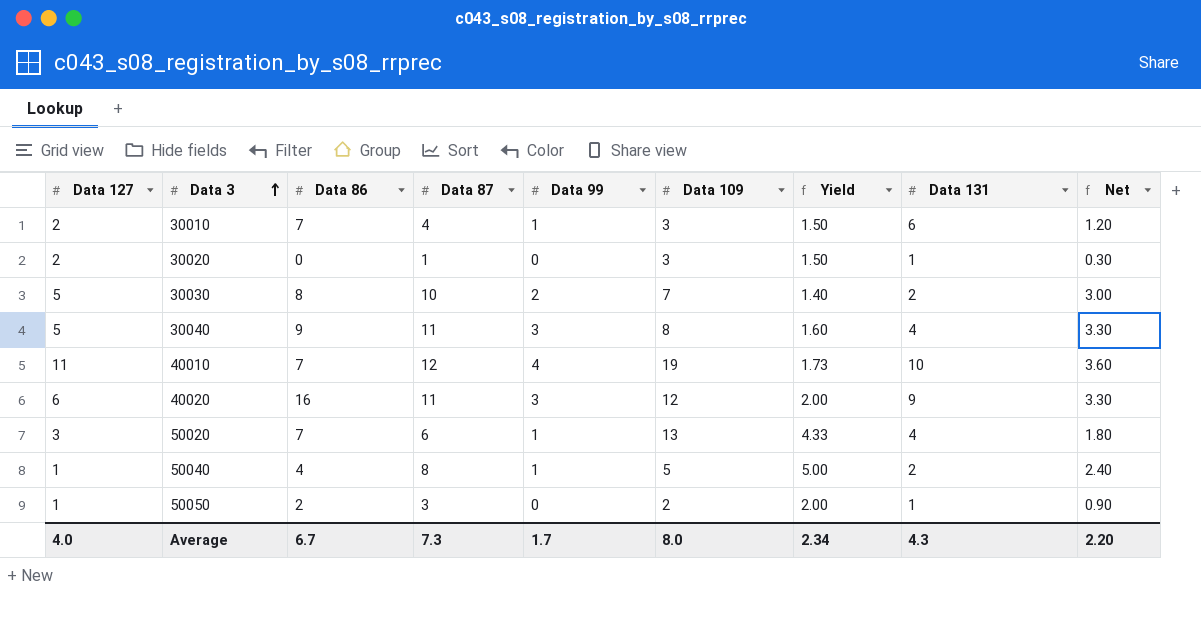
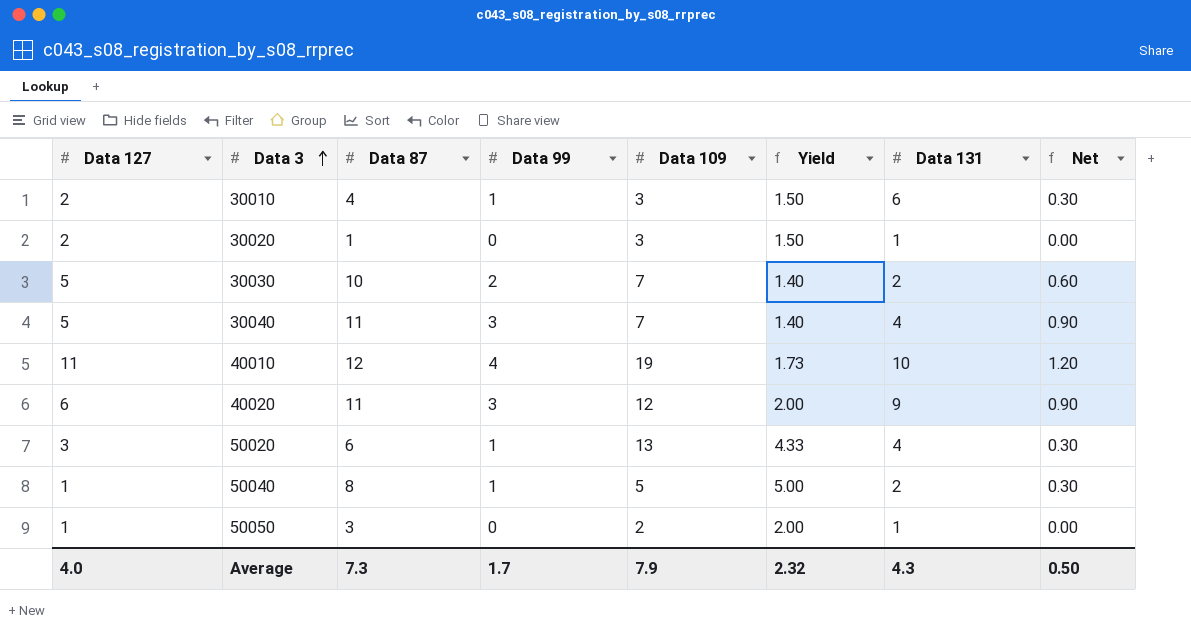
column Data 86 | position: 3 -> none
column Net | formula: [Data 87] * 0.3 -> [Data 99] * 0.3
30040 | Data 109: 8 -> 7
30040 | Yield: 1.60 -> 1.40
Average | Data 109: 8.0 -> 7.9
Average | Yield: 2.34 -> 2.32
Average | Net: 2.20 -> 0.50

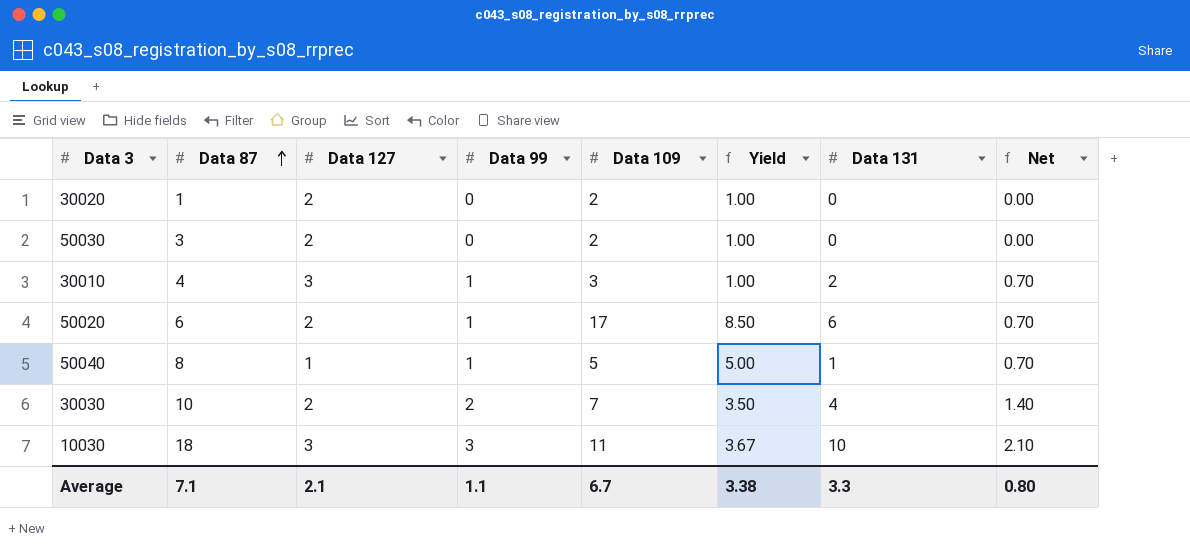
row order: Data 3 ascending -> Data 87 ascending
column Data 127 | position: 1 -> 3
column Net | formula: [Data 99] * 0.3 -> [Data 99] * 0.7
row 30040: 5 | 11 | 3 | 7 | 1.40 | 4 | 0.90 -> none
row 40010: 11 | 12 | 4 | 19 | 1.73 | 10 | 1.20 -> none
row 40020: 6 | 11 | 3 | 12 | 2.00 | 9 | 0.90 -> none
row 50050: 1 | 3 | 0 | 2 | 2.00 | 1 | 0.00 -> none
30020 | Data 109: 3 -> 2
30020 | Yield: 1.50 -> 1.00
30020 | Data 131: 1 -> 0
row 50030: none -> 3 | 2 | 0 | 2 | 1.00 | 0 | 0.00
30010 | Data 127: 2 -> 3
30010 | Yield: 1.50 -> 1.00
30010 | Data 131: 6 -> 2
50020 | Data 127: 3 -> 2
50020 | Data 109: 13 -> 17
50020 | Yield: 4.33 -> 8.50
50020 | Data 131: 4 -> 6
50040 | Data 131: 2 -> 1
30030 | Data 127: 5 -> 2
30030 | Yield: 1.40 -> 3.50
30030 | Data 131: 2 -> 4
row 10030: none -> 18 | 3 | 3 | 11 | 3.67 | 10 | 2.10
Average | Data 87: 7.3 -> 7.1
Average | Data 127: 4.0 -> 2.1
Average | Data 99: 1.7 -> 1.1
Average | Data 109: 7.9 -> 6.7
Average | Yield: 2.32 -> 3.38
Average | Data 131: 4.3 -> 3.3
Average | Net: 0.50 -> 0.80

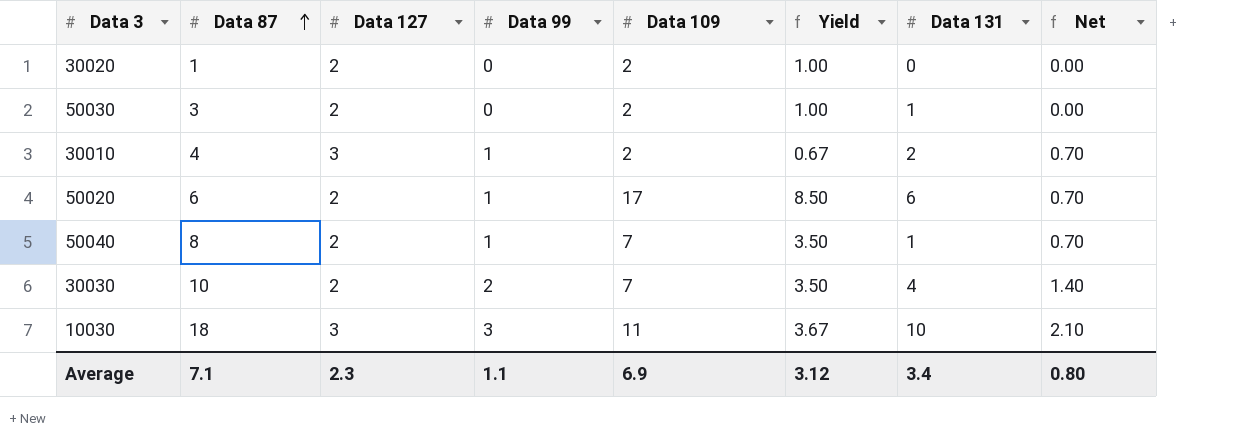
50030 | Data 131: 0 -> 1
30010 | Data 109: 3 -> 2
30010 | Yield: 1.00 -> 0.67
50040 | Data 127: 1 -> 2
50040 | Data 109: 5 -> 7
50040 | Yield: 5.00 -> 3.50
Average | Data 127: 2.1 -> 2.3
Average | Data 109: 6.7 -> 6.9
Average | Yield: 3.38 -> 3.12
Average | Data 131: 3.3 -> 3.4

